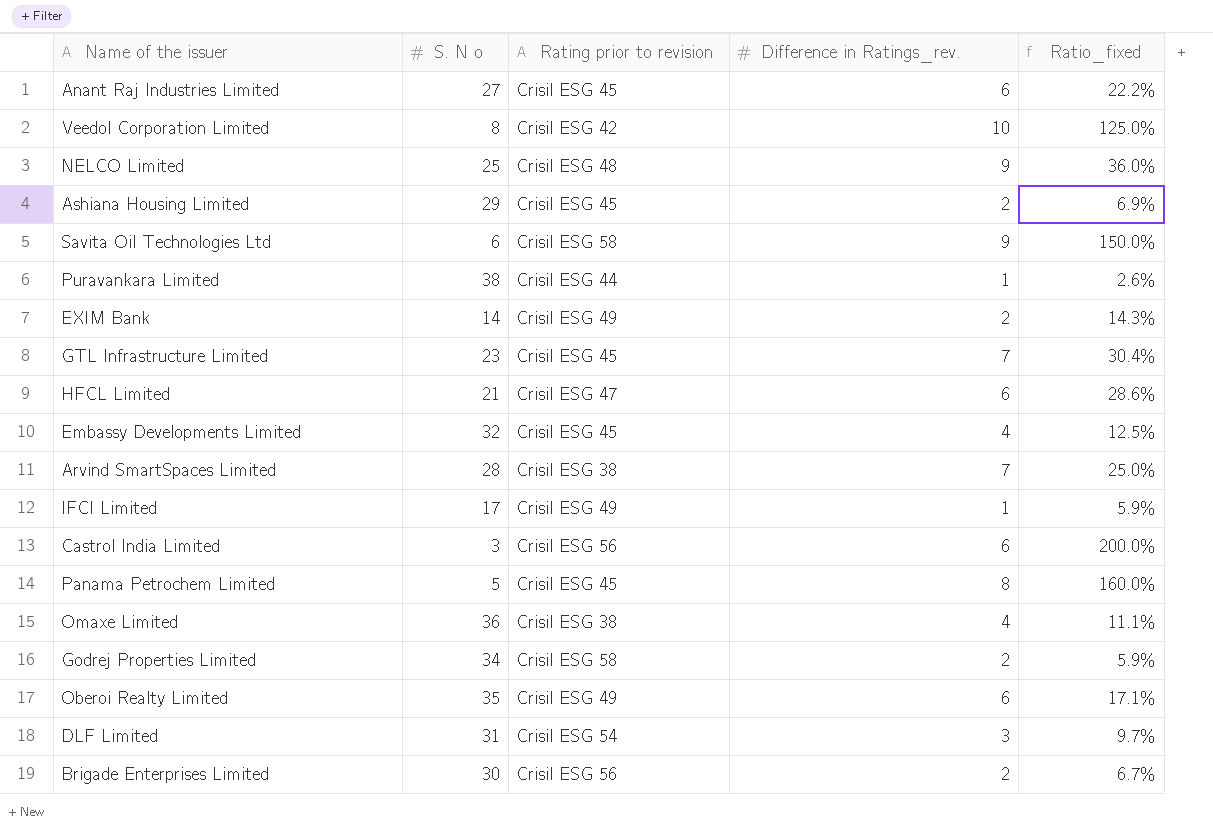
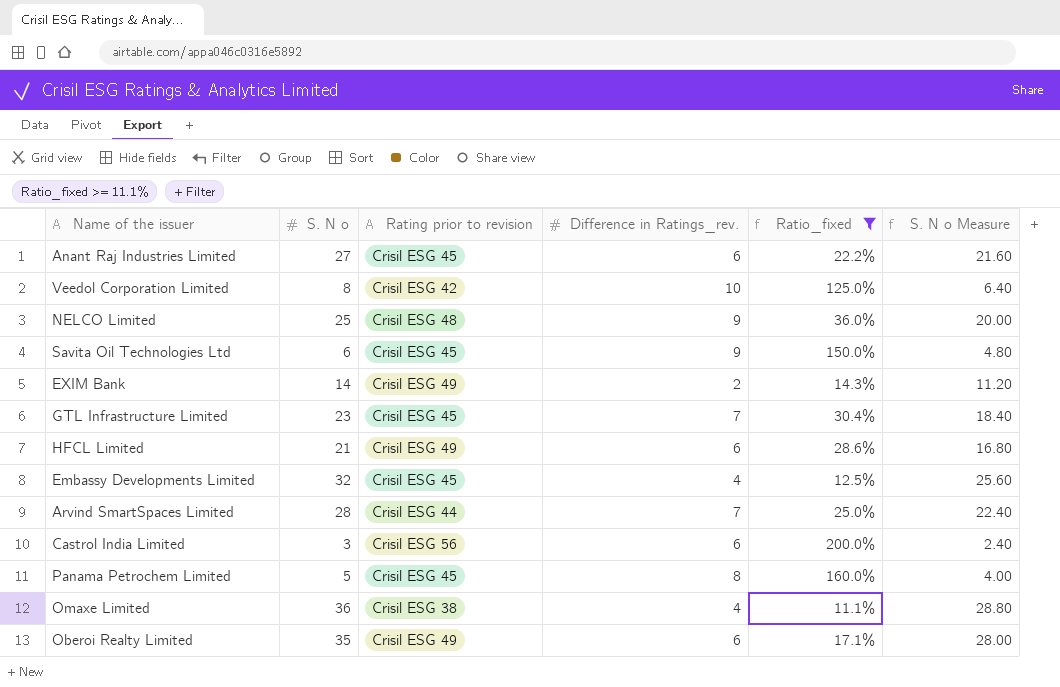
filter: none -> Ratio_fixed >= 11.1%
column S. N o Measure | formula: none -> [S. N o] * 0.8
Savita Oil Technologies Ltd | Rating prior to revision: Crisil ESG 58 -> Crisil ESG 45
HFCL Limited | Rating prior to revision: Crisil ESG 47 -> Crisil ESG 49
Arvind SmartSpaces Limited | Rating prior to revision: Crisil ESG 38 -> Crisil ESG 44

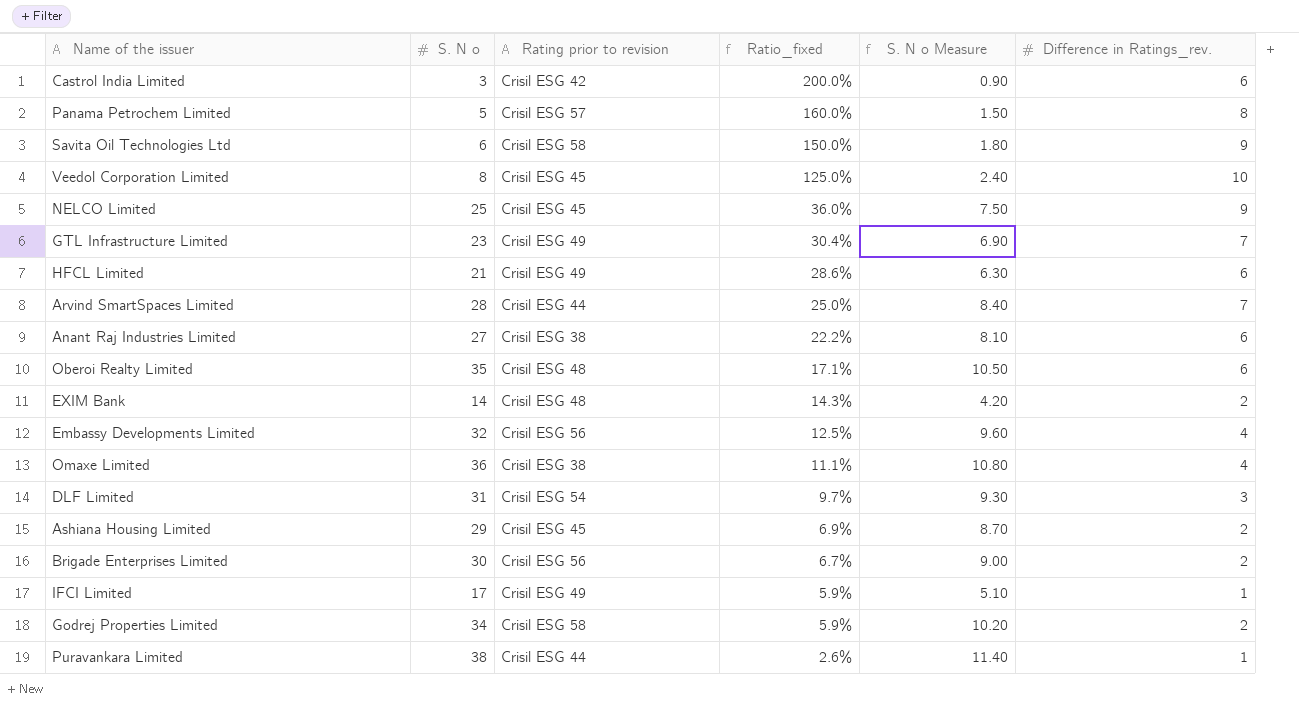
filter: Ratio_fixed >= 11.1% -> none
row order: none -> Ratio_fixed descending
column S. N o Measure | formula: [S. N o] * 0.8 -> [S. N o] * 0.3
column Difference in Ratings_rev. | position: 4 -> 6
Castrol India Limited | Rating prior to revision: Crisil ESG 56 -> Crisil ESG 42
Panama Petrochem Limited | Rating prior to revision: Crisil ESG 45 -> Crisil ESG 57
Savita Oil Technologies Ltd | Rating prior to revision: Crisil ESG 45 -> Crisil ESG 58
Veedol Corporation Limited | Rating prior to revision: Crisil ESG 42 -> Crisil ESG 45
NELCO Limited | Rating prior to revision: Crisil ESG 48 -> Crisil ESG 45
GTL Infrastructure Limited | Rating prior to revision: Crisil ESG 45 -> Crisil ESG 49
Anant Raj Industries Limited | Rating prior to revision: Crisil ESG 45 -> Crisil ESG 38
Oberoi Realty Limited | Rating prior to revision: Crisil ESG 49 -> Crisil ESG 48
EXIM Bank | Rating prior to revision: Crisil ESG 49 -> Crisil ESG 48
Embassy Developments Limited | Rating prior to revision: Crisil ESG 45 -> Crisil ESG 56

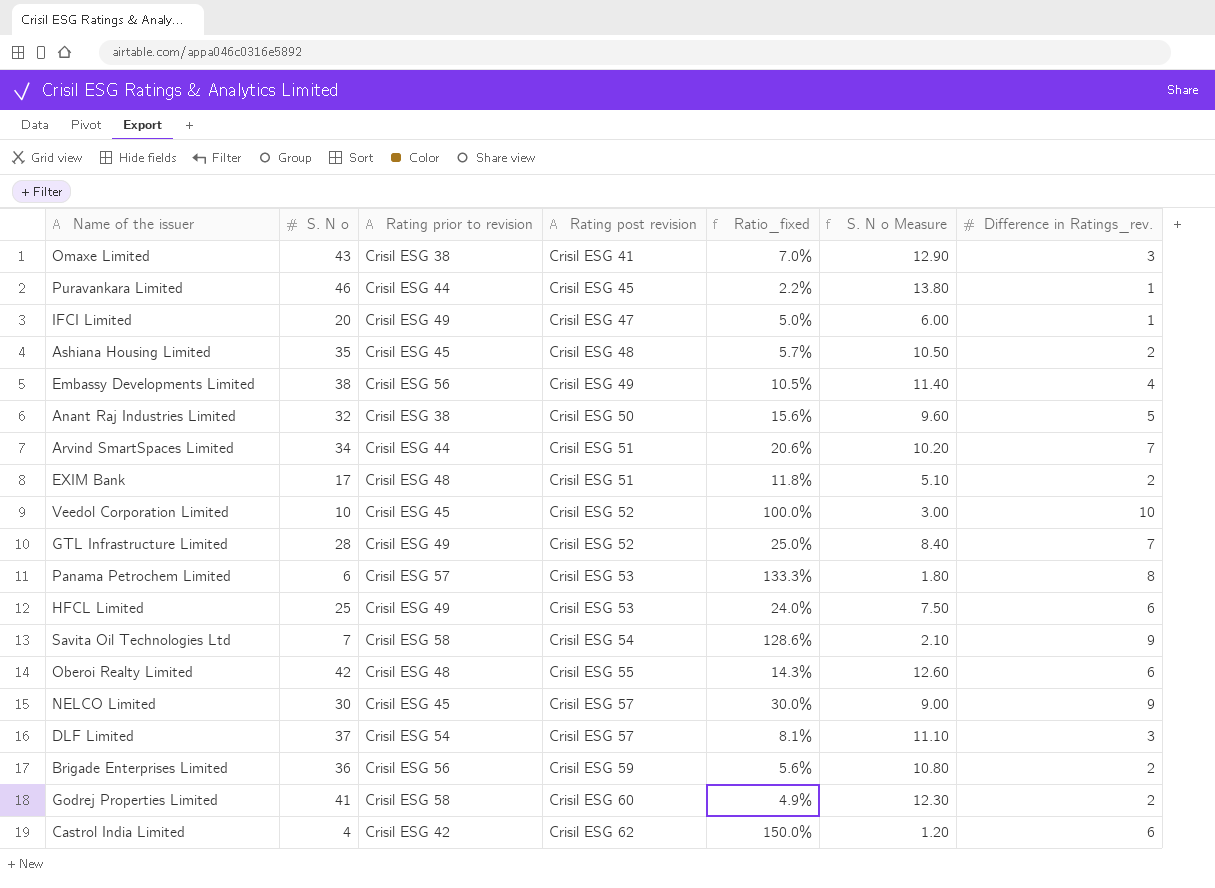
row order: Ratio_fixed descending -> Rating post revision ascending
column Rating post revision | position: none -> 4
Omaxe Limited | S. N o: 36 -> 43
Omaxe Limited | Ratio_fixed: 11.1% -> 7.0%
Omaxe Limited | S. N o Measure: 10.80 -> 12.90
Omaxe Limited | Difference in Ratings_rev.: 4 -> 3
Puravankara Limited | S. N o: 38 -> 46
Puravankara Limited | Ratio_fixed: 2.6% -> 2.2%
Puravankara Limited | S. N o Measure: 11.40 -> 13.80
IFCI Limited | S. N o: 17 -> 20
IFCI Limited | Ratio_fixed: 5.9% -> 5.0%
IFCI Limited | S. N o Measure: 5.10 -> 6.00
Ashiana Housing Limited | S. N o: 29 -> 35
Ashiana Housing Limited | Ratio_fixed: 6.9% -> 5.7%
Ashiana Housing Limited | S. N o Measure: 8.70 -> 10.50
Embassy Developments Limited | S. N o: 32 -> 38
Embassy Developments Limited | Ratio_fixed: 12.5% -> 10.5%
Embassy Developments Limited | S. N o Measure: 9.60 -> 11.40
Anant Raj Industries Limited | S. N o: 27 -> 32
Anant Raj Industries Limited | Ratio_fixed: 22.2% -> 15.6%
Anant Raj Industries Limited | S. N o Measure: 8.10 -> 9.60
Anant Raj Industries Limited | Difference in Ratings_rev.: 6 -> 5
Arvind SmartSpaces Limited | S. N o: 28 -> 34
Arvind SmartSpaces Limited | Ratio_fixed: 25.0% -> 20.6%
Arvind SmartSpaces Limited | S. N o Measure: 8.40 -> 10.20
EXIM Bank | S. N o: 14 -> 17
EXIM Bank | Ratio_fixed: 14.3% -> 11.8%
EXIM Bank | S. N o Measure: 4.20 -> 5.10
Veedol Corporation Limited | S. N o: 8 -> 10
Veedol Corporation Limited | Ratio_fixed: 125.0% -> 100.0%
Veedol Corporation Limited | S. N o Measure: 2.40 -> 3.00
GTL Infrastructure Limited | S. N o: 23 -> 28
GTL Infrastructure Limited | Ratio_fixed: 30.4% -> 25.0%
GTL Infrastructure Limited | S. N o Measure: 6.90 -> 8.40
Panama Petrochem Limited | S. N o: 5 -> 6
Panama Petrochem Limited | Ratio_fixed: 160.0% -> 133.3%
Panama Petrochem Limited | S. N o Measure: 1.50 -> 1.80
HFCL Limited | S. N o: 21 -> 25
HFCL Limited | Ratio_fixed: 28.6% -> 24.0%
HFCL Limited | S. N o Measure: 6.30 -> 7.50
Savita Oil Technologies Ltd | S. N o: 6 -> 7
Savita Oil Technologies Ltd | Ratio_fixed: 150.0% -> 128.6%
Savita Oil Technologies Ltd | S. N o Measure: 1.80 -> 2.10
Oberoi Realty Limited | S. N o: 35 -> 42
Oberoi Realty Limited | Ratio_fixed: 17.1% -> 14.3%
Oberoi Realty Limited | S. N o Measure: 10.50 -> 12.60
NELCO Limited | S. N o: 25 -> 30
NELCO Limited | Ratio_fixed: 36.0% -> 30.0%
NELCO Limited | S. N o Measure: 7.50 -> 9.00
DLF Limited | S. N o: 31 -> 37
DLF Limited | Ratio_fixed: 9.7% -> 8.1%
DLF Limited | S. N o Measure: 9.30 -> 11.10
Brigade Enterprises Limited | S. N o: 30 -> 36
Brigade Enterprises Limited | Ratio_fixed: 6.7% -> 5.6%
Brigade Enterprises Limited | S. N o Measure: 9.00 -> 10.80
Godrej Properties Limited | S. N o: 34 -> 41
Godrej Properties Limited | Ratio_fixed: 5.9% -> 4.9%
Godrej Properties Limited | S. N o Measure: 10.20 -> 12.30
Castrol India Limited | S. N o: 3 -> 4
Castrol India Limited | Ratio_fixed: 200.0% -> 150.0%
Castrol India Limited | S. N o Measure: 0.90 -> 1.20

